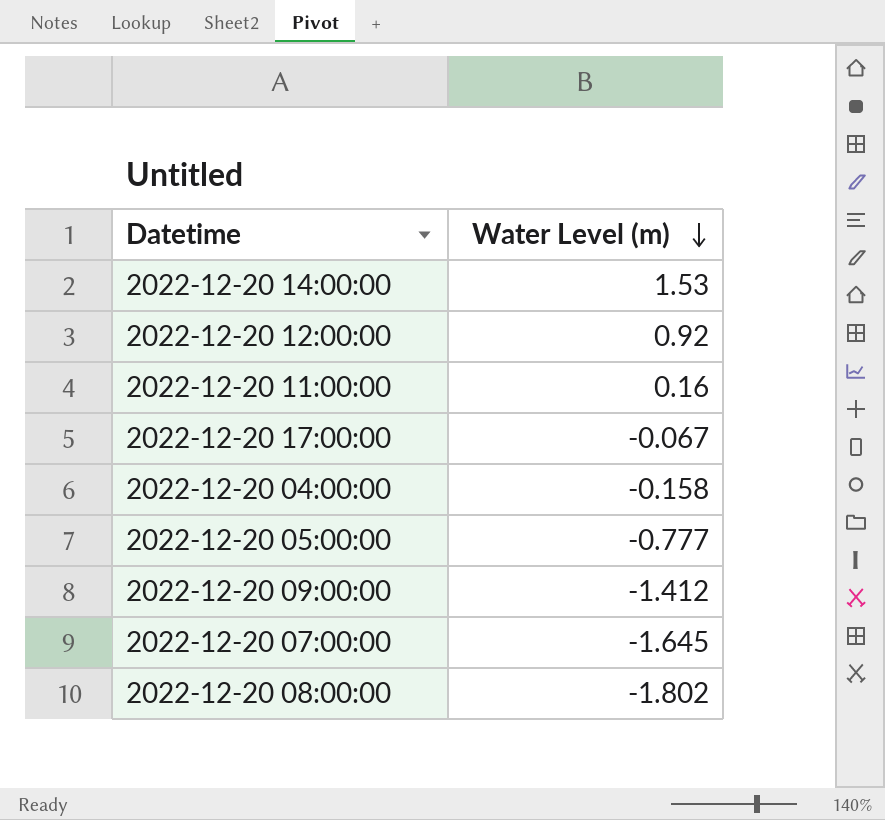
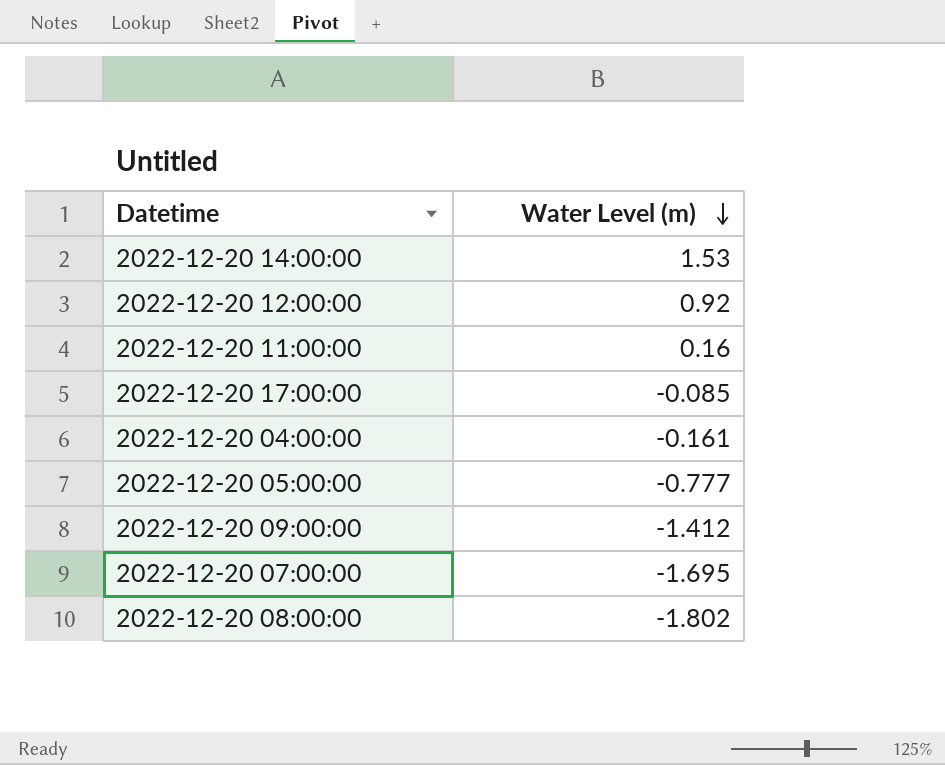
2022-12-20 17:00:00 | Water Level (m): -0.067 -> -0.085
2022-12-20 04:00:00 | Water Level (m): -0.158 -> -0.161
2022-12-20 07:00:00 | Water Level (m): -1.645 -> -1.695

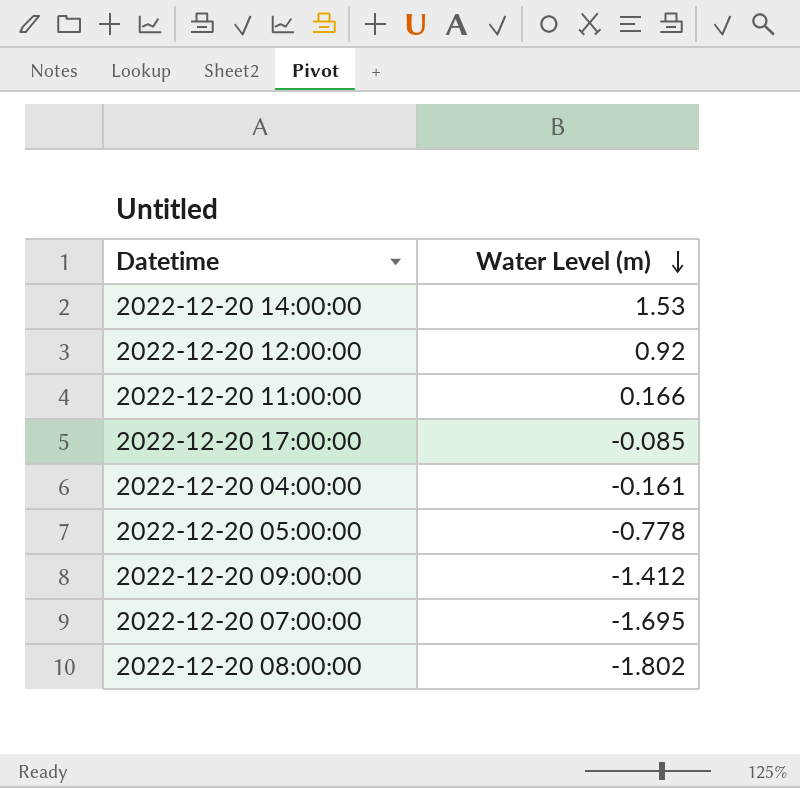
2022-12-20 11:00:00 | Water Level (m): 0.16 -> 0.166
2022-12-20 05:00:00 | Water Level (m): -0.777 -> -0.778

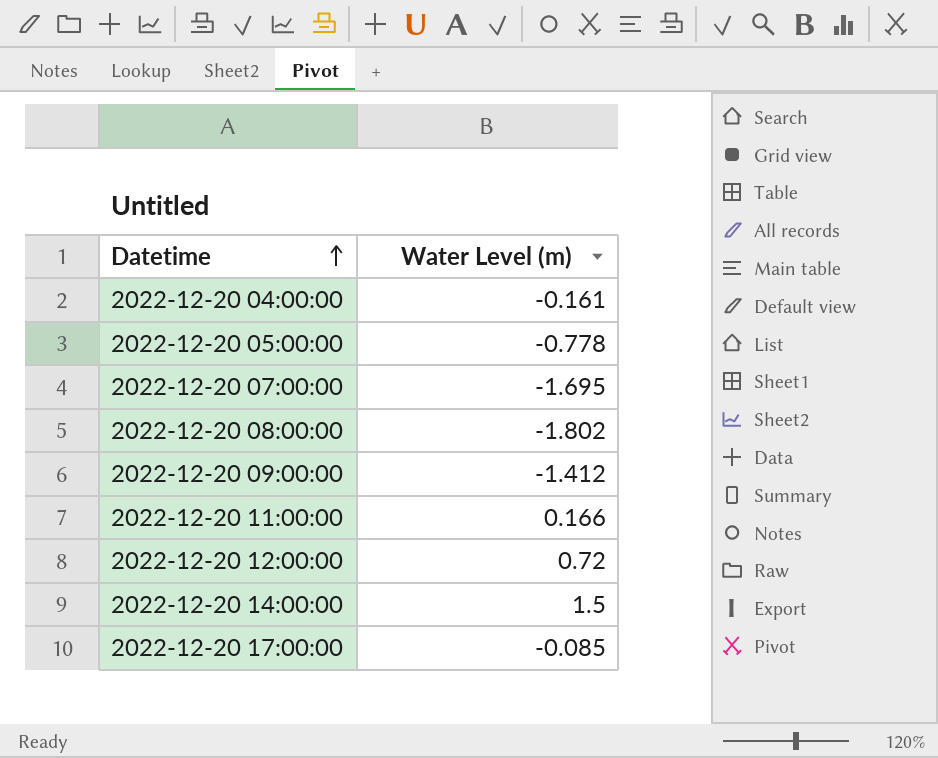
row order: Water Level (m) descending -> Datetime ascending
2022-12-20 12:00:00 | Water Level (m): 0.92 -> 0.72
2022-12-20 14:00:00 | Water Level (m): 1.53 -> 1.5

